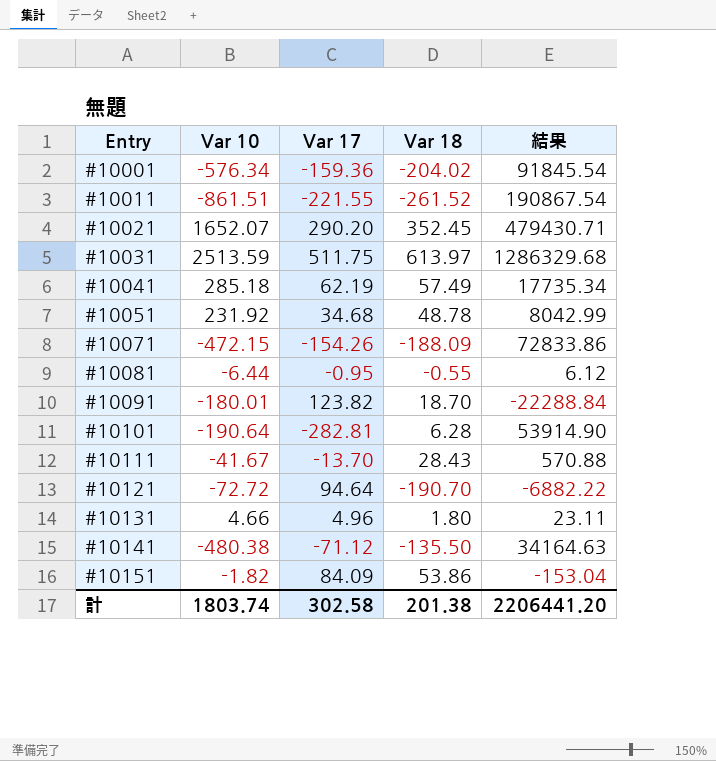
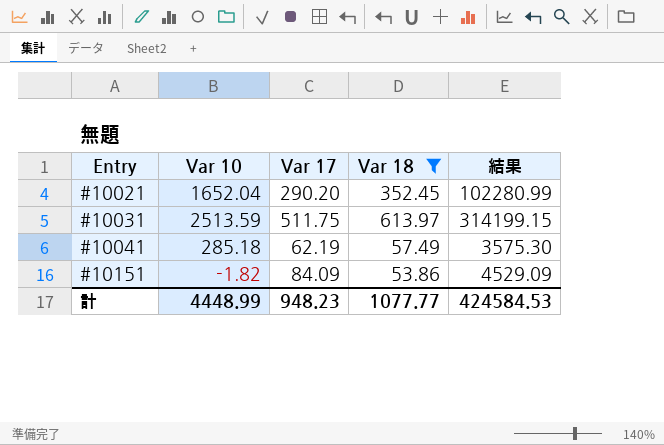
filter: none -> Var 18 >= 53.86
column 結果 | formula: [Var 10] * [Var 17] -> [Var 17] * [Var 18]
#10021 | Var 10: 1652.07 -> 1652.04
計 | Var 10: 1803.74 -> 4448.99
計 | Var 17: 302.58 -> 948.23
計 | Var 18: 201.38 -> 1077.77
計 | 結果: 2206441.20 -> 424584.53

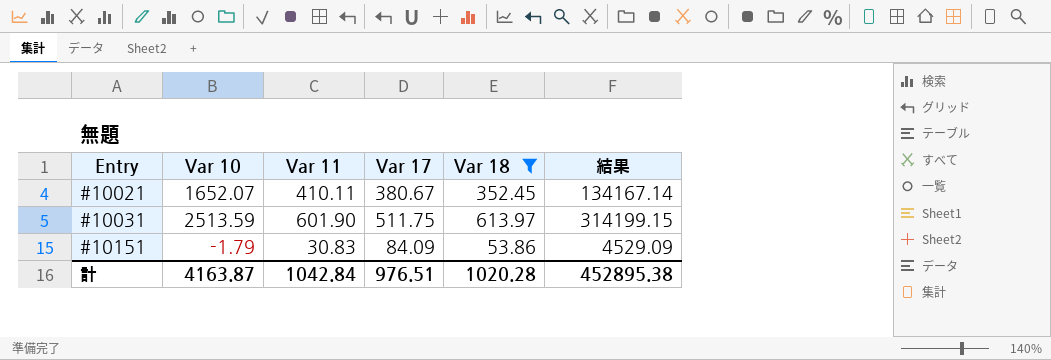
column Var 11 | position: none -> 3
row #10041: 285.18 | 62.19 | 57.49 | 3575.30 -> none
#10021 | Var 10: 1652.04 -> 1652.07
#10021 | Var 17: 290.20 -> 380.67
#10021 | 結果: 102280.99 -> 134167.14
#10151 | Var 10: -1.82 -> -1.79
計 | Var 10: 4448.99 -> 4163.87
計 | Var 17: 948.23 -> 976.51
計 | Var 18: 1077.77 -> 1020.28
計 | 結果: 424584.53 -> 452895.38

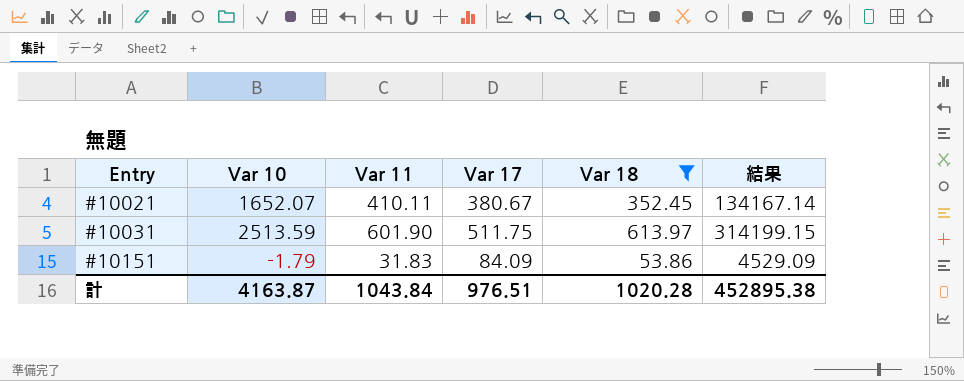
#10151 | Var 11: 30.83 -> 31.83
計 | Var 11: 1042.84 -> 1043.84

